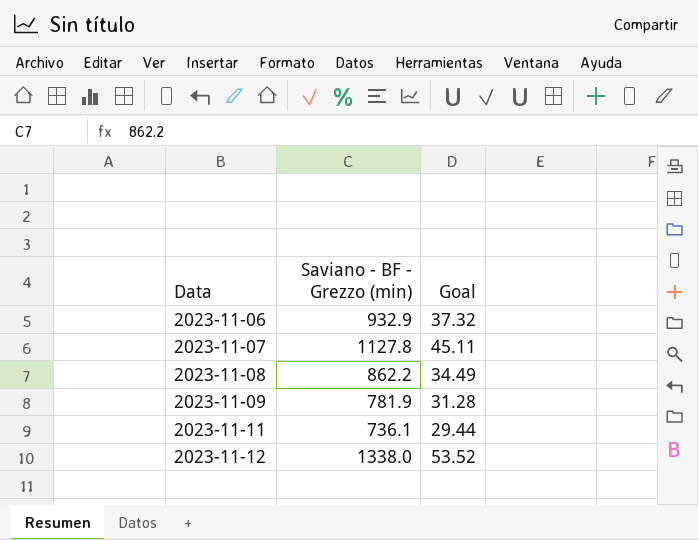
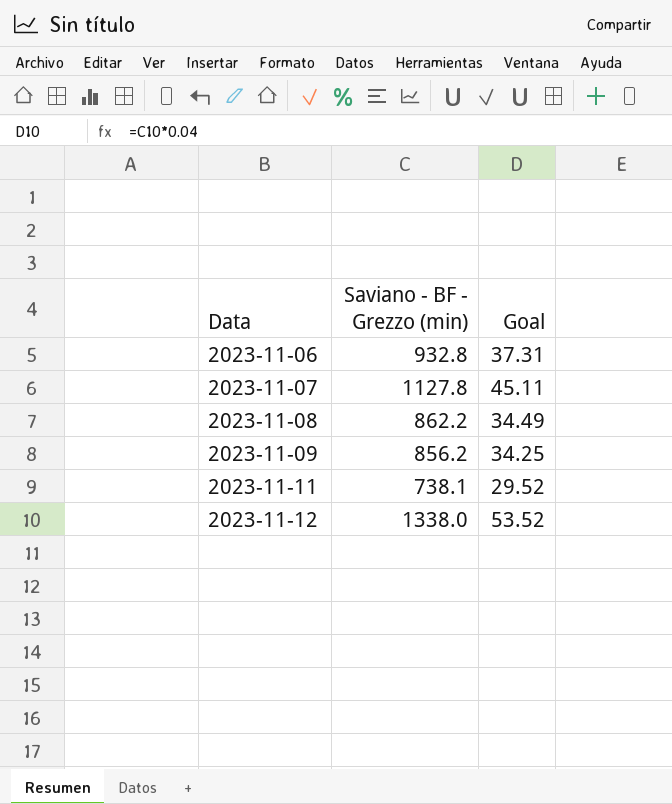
2023-11-06 | Saviano - BF - Grezzo (min): 932.9 -> 932.8
2023-11-06 | Goal: 37.32 -> 37.31
2023-11-09 | Saviano - BF - Grezzo (min): 781.9 -> 856.2
2023-11-09 | Goal: 31.28 -> 34.25
2023-11-11 | Saviano - BF - Grezzo (min): 736.1 -> 738.1
2023-11-11 | Goal: 29.44 -> 29.52

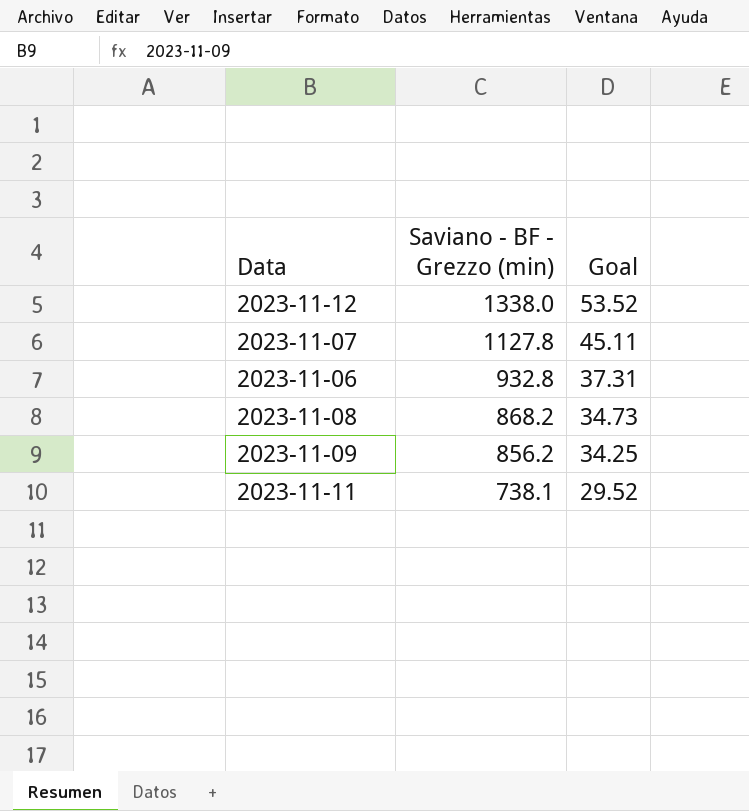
row order: Data ascending -> Saviano - BF - Grezzo (min) descending
2023-11-08 | Saviano - BF - Grezzo (min): 862.2 -> 868.2
2023-11-08 | Goal: 34.49 -> 34.73

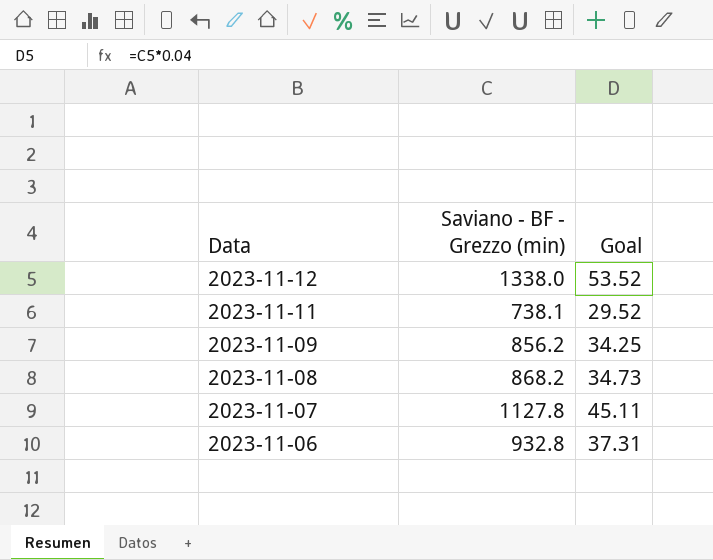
row order: Saviano - BF - Grezzo (min) descending -> Data descending

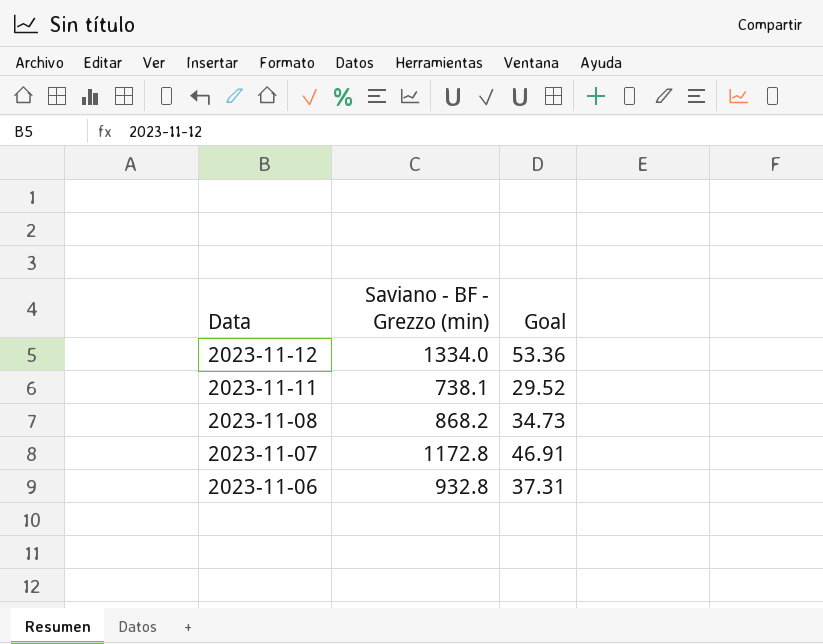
row 2023-11-09: 856.2 | 34.25 -> none
2023-11-12 | Saviano - BF - Grezzo (min): 1338.0 -> 1334.0
2023-11-12 | Goal: 53.52 -> 53.36
2023-11-07 | Saviano - BF - Grezzo (min): 1127.8 -> 1172.8
2023-11-07 | Goal: 45.11 -> 46.91

